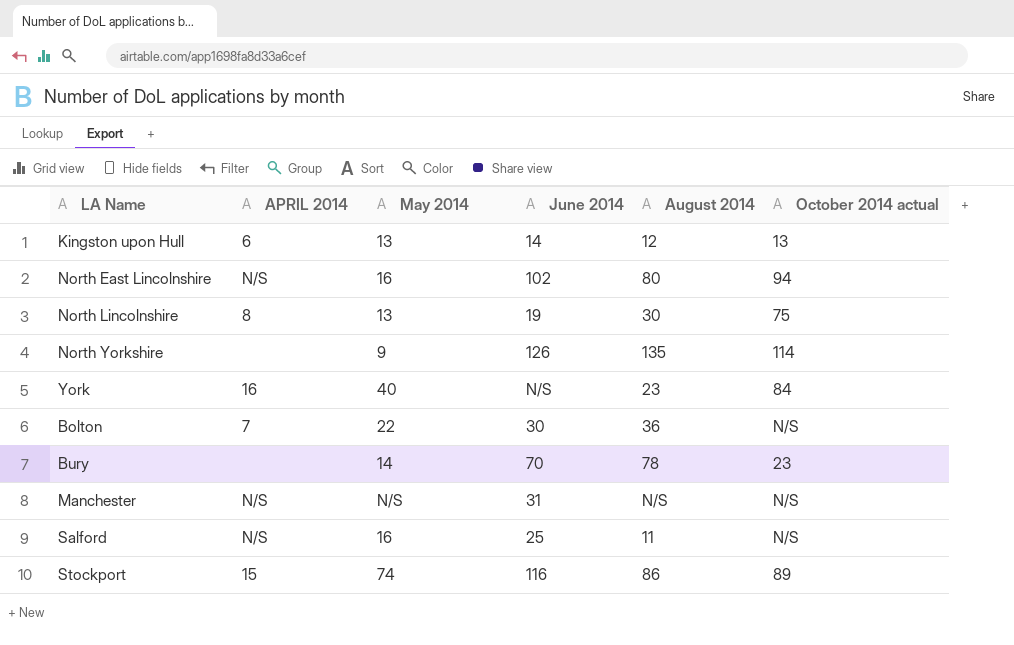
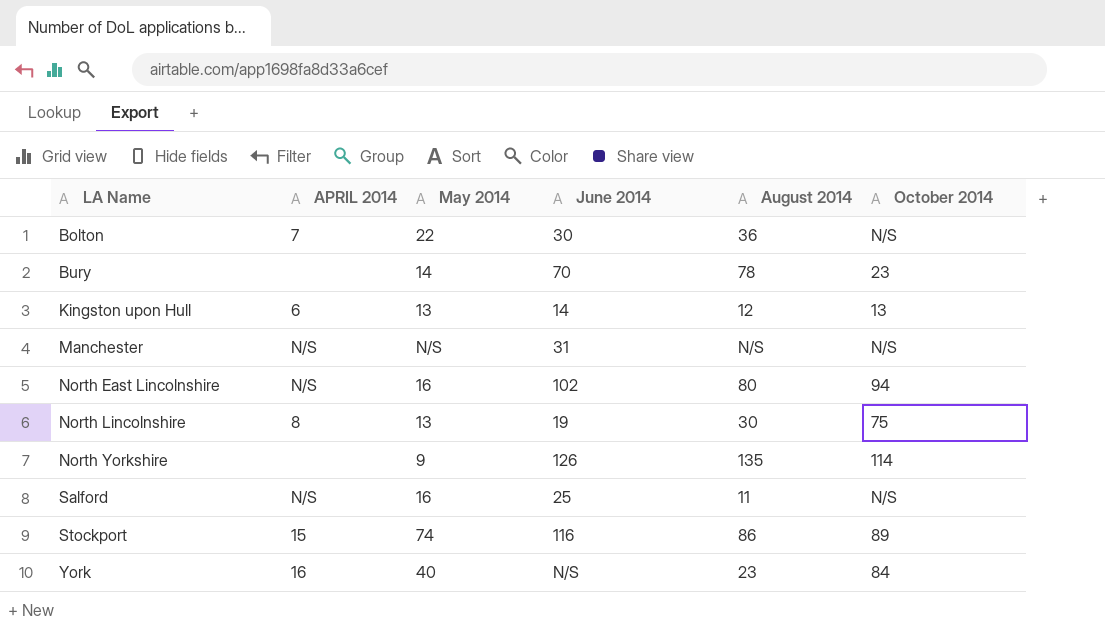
row order: none -> LA Name ascending
column name: October 2014 actual -> October 2014

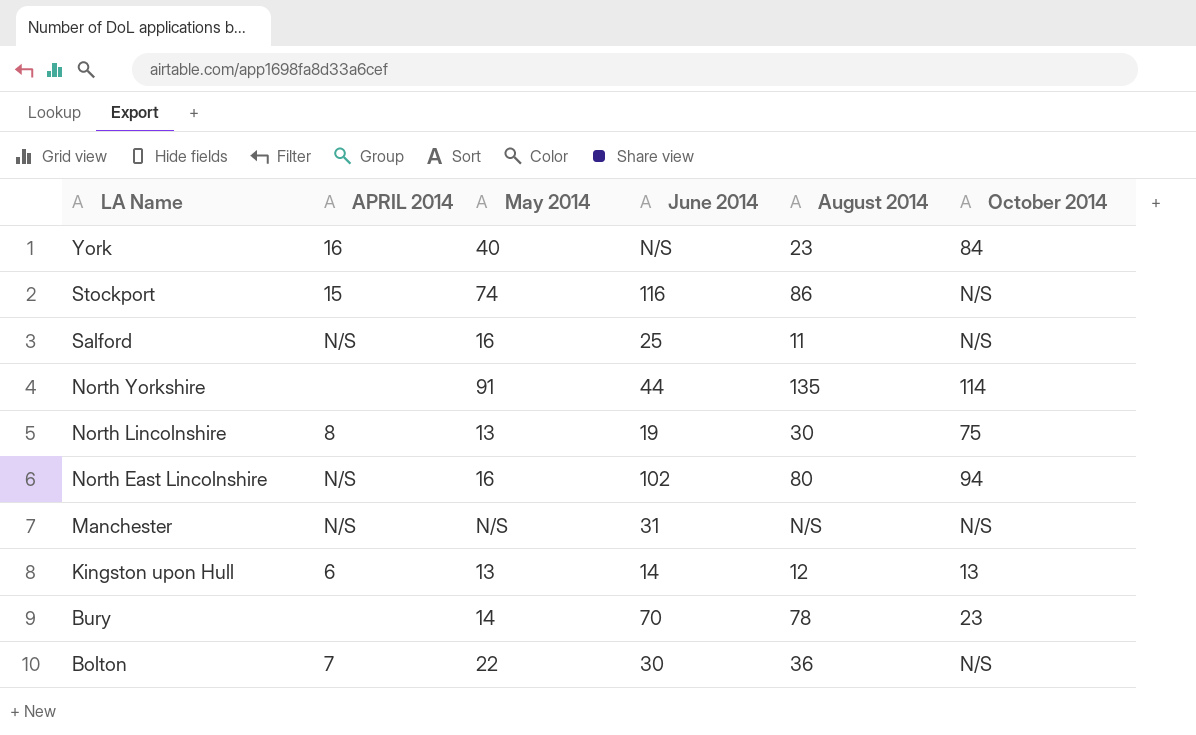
row order: LA Name ascending -> LA Name descending
Stockport | October 2014: 89 -> N/S
North Yorkshire | May 2014: 9 -> 91
North Yorkshire | June 2014: 126 -> 44

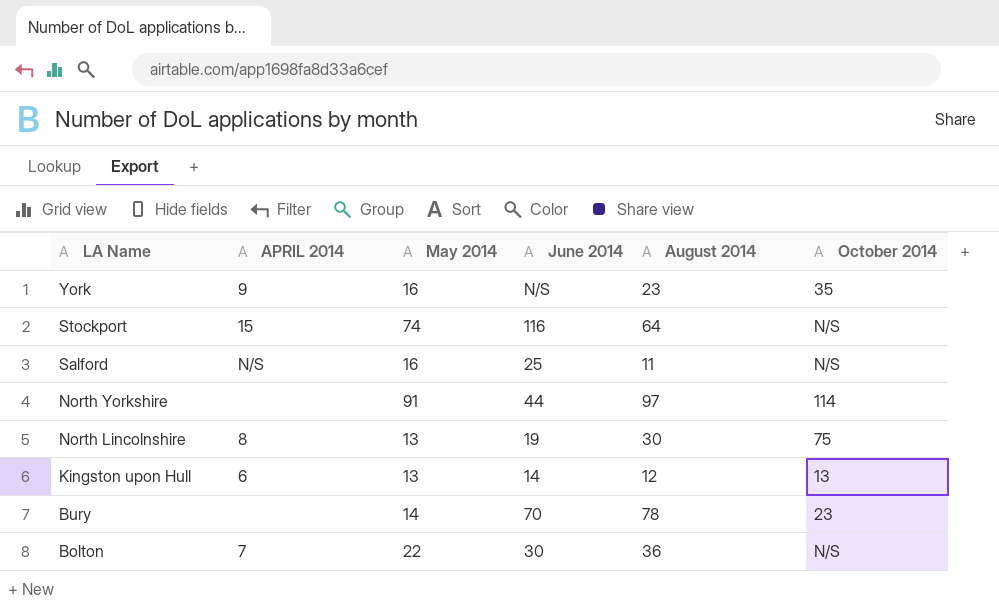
row North East Lincolnshire: N/S | 16 | 102 | 80 | 94 -> none
row Manchester: N/S | N/S | 31 | N/S | N/S -> none
York | APRIL 2014: 16 -> 9
York | May 2014: 40 -> 16
York | October 2014: 84 -> 35
Stockport | August 2014: 86 -> 64
North Yorkshire | August 2014: 135 -> 97

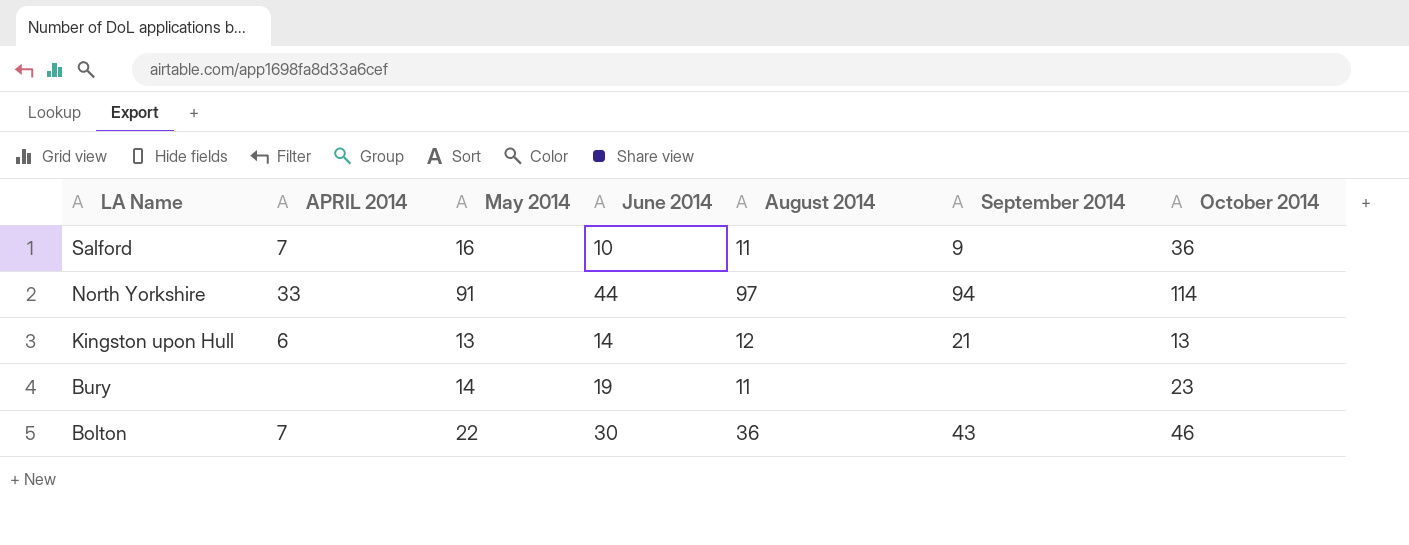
column September 2014 | position: none -> 6
row York: 9 | 16 | N/S | 23 | 35 -> none
row Stockport: 15 | 74 | 116 | 64 | N/S -> none
row North Lincolnshire: 8 | 13 | 19 | 30 | 75 -> none
Salford | APRIL 2014: N/S -> 7
Salford | June 2014: 25 -> 10
Salford | October 2014: N/S -> 36
North Yorkshire | APRIL 2014: none -> 33
Bury | June 2014: 70 -> 19
Bury | August 2014: 78 -> 11
Bolton | October 2014: N/S -> 46

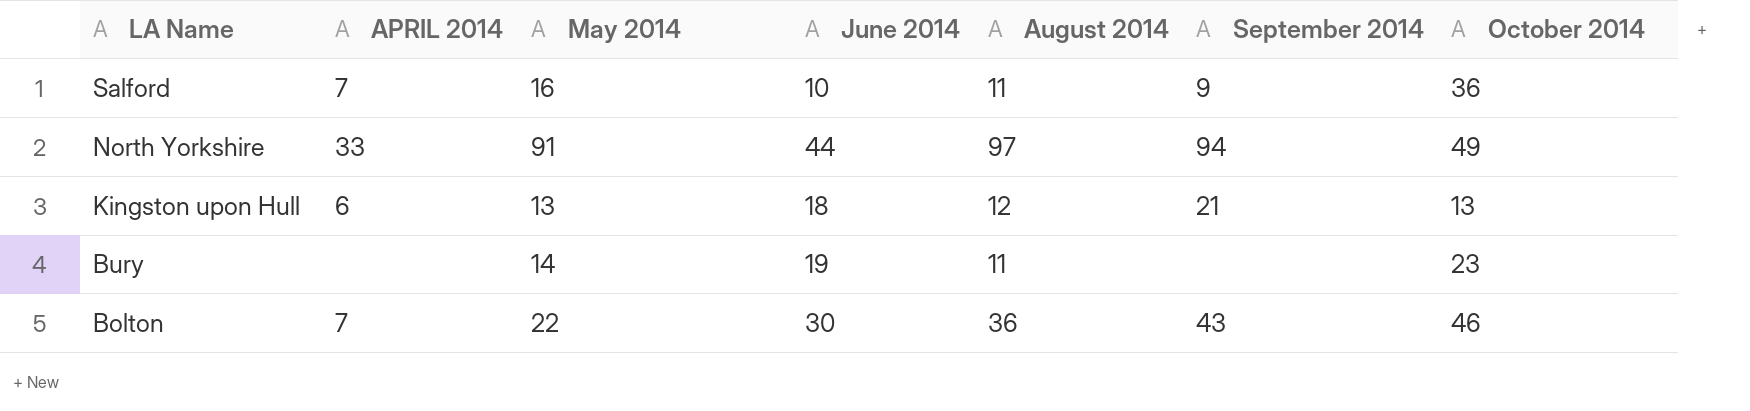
North Yorkshire | October 2014: 114 -> 49
Kingston upon Hull | June 2014: 14 -> 18

